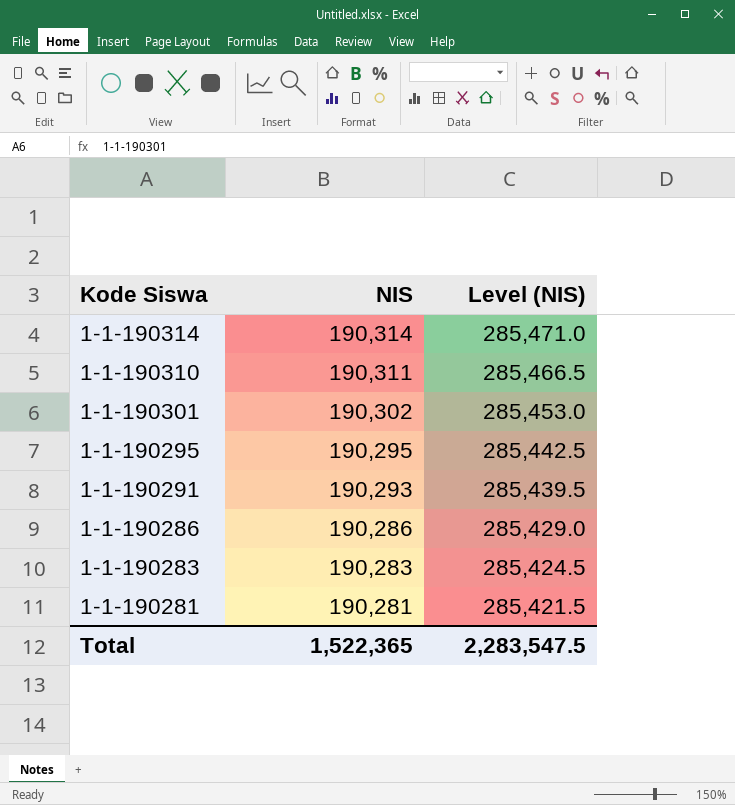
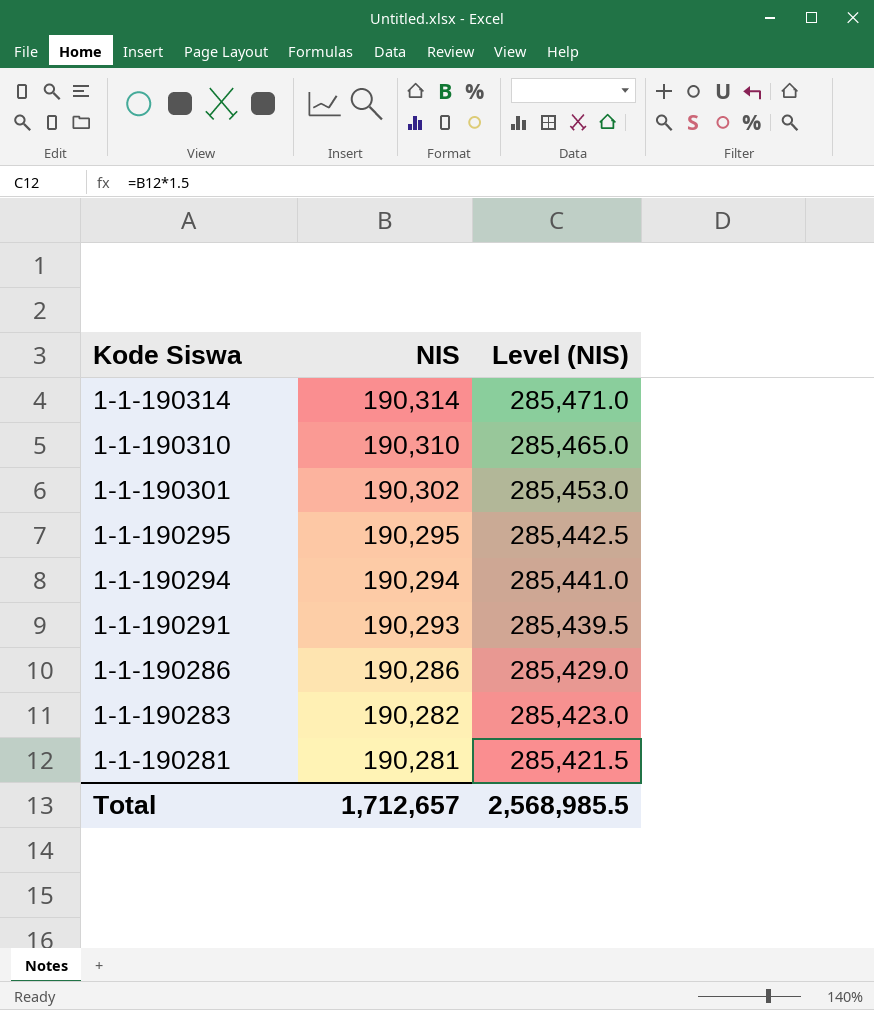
1-1-190310 | NIS: 190,311 -> 190,310
1-1-190310 | Level (NIS): 285,466.5 -> 285,465.0
row 1-1-190294: none -> 190,294 | 285,441.0
1-1-190283 | NIS: 190,283 -> 190,282
1-1-190283 | Level (NIS): 285,424.5 -> 285,423.0
Total | NIS: 1,522,365 -> 1,712,657
Total | Level (NIS): 2,283,547.5 -> 2,568,985.5

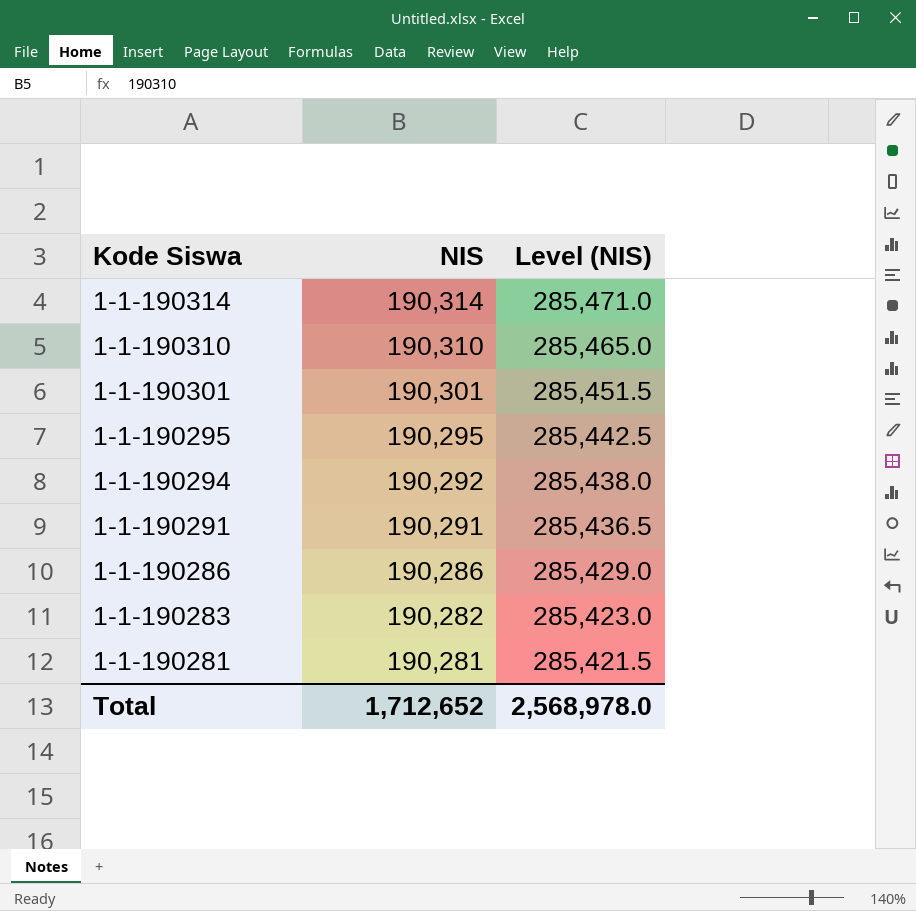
1-1-190301 | NIS: 190,302 -> 190,301
1-1-190301 | Level (NIS): 285,453.0 -> 285,451.5
1-1-190294 | NIS: 190,294 -> 190,292
1-1-190294 | Level (NIS): 285,441.0 -> 285,438.0
1-1-190291 | NIS: 190,293 -> 190,291
1-1-190291 | Level (NIS): 285,439.5 -> 285,436.5
Total | NIS: 1,712,657 -> 1,712,652
Total | Level (NIS): 2,568,985.5 -> 2,568,978.0

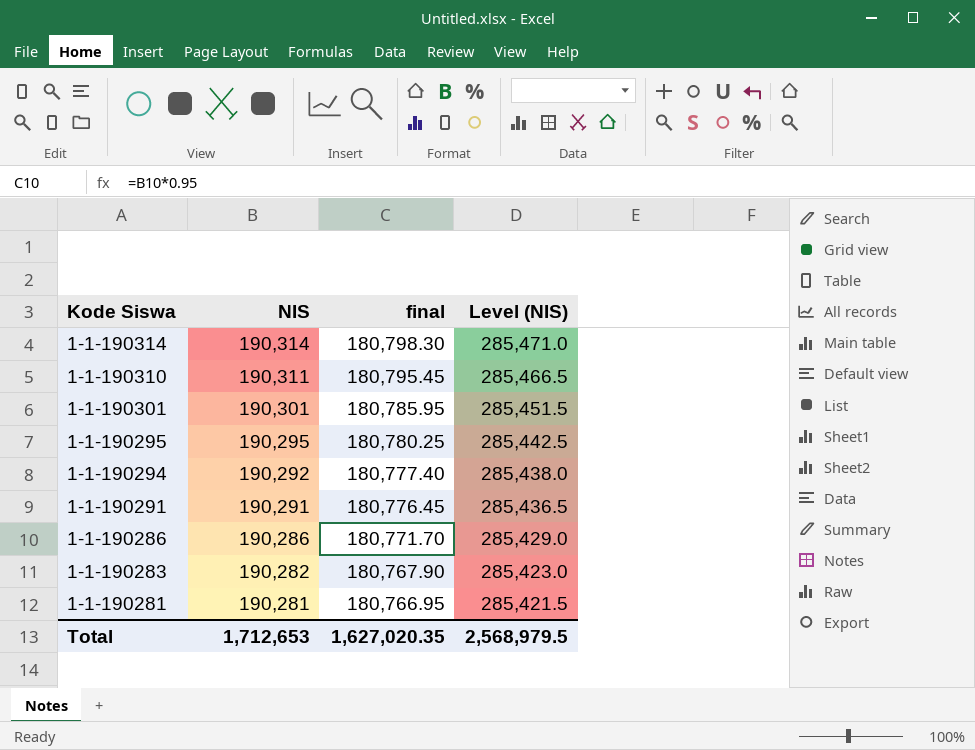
column final | formula: none -> [NIS] * 0.95
1-1-190310 | NIS: 190,310 -> 190,311
1-1-190310 | Level (NIS): 285,465.0 -> 285,466.5
Total | NIS: 1,712,652 -> 1,712,653
Total | Level (NIS): 2,568,978.0 -> 2,568,979.5

